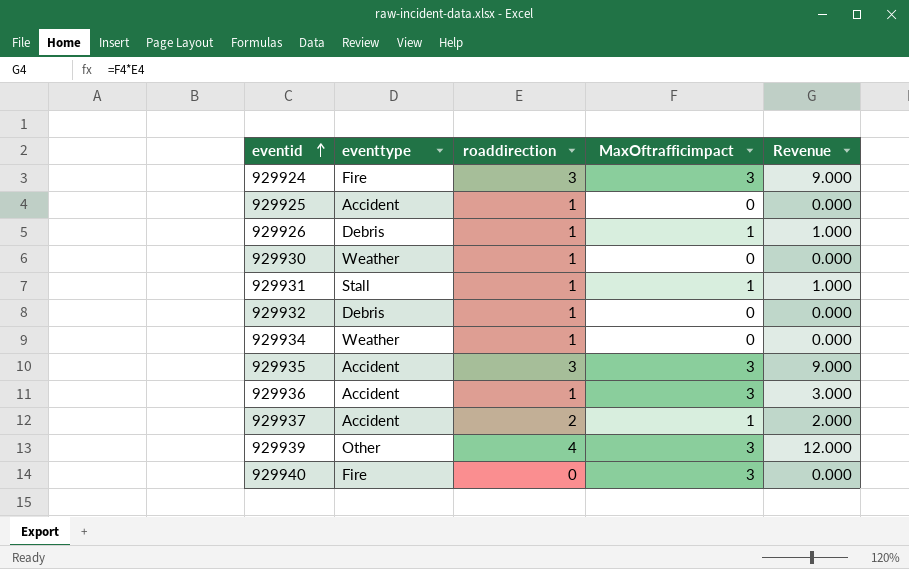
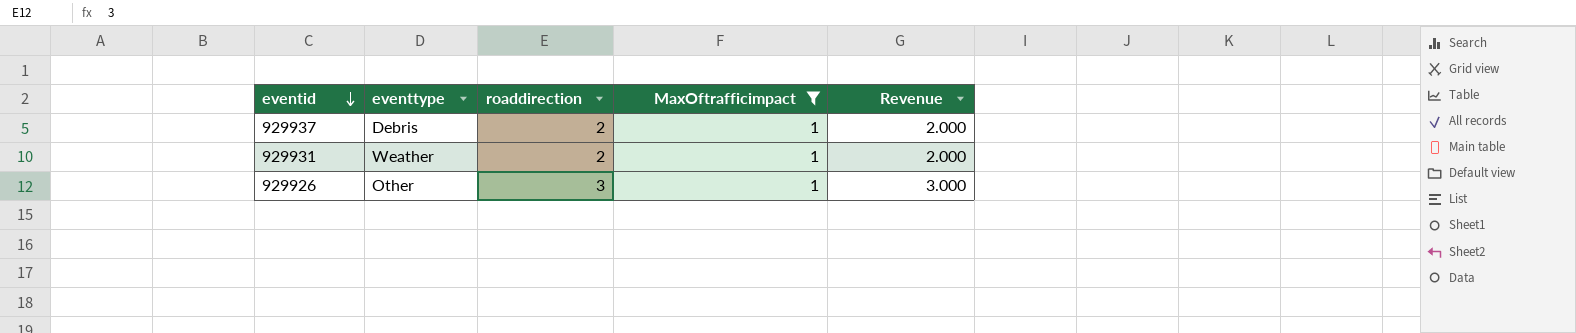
filter: none -> MaxOftrafficimpact = 1
row order: eventid ascending -> eventid descending
929937 | eventtype: Accident -> Debris
929931 | eventtype: Stall -> Weather
929931 | roaddirection: 1 -> 2
929931 | Revenue: 1.000 -> 2.000
929926 | eventtype: Debris -> Other
929926 | roaddirection: 1 -> 3
929926 | Revenue: 1.000 -> 3.000

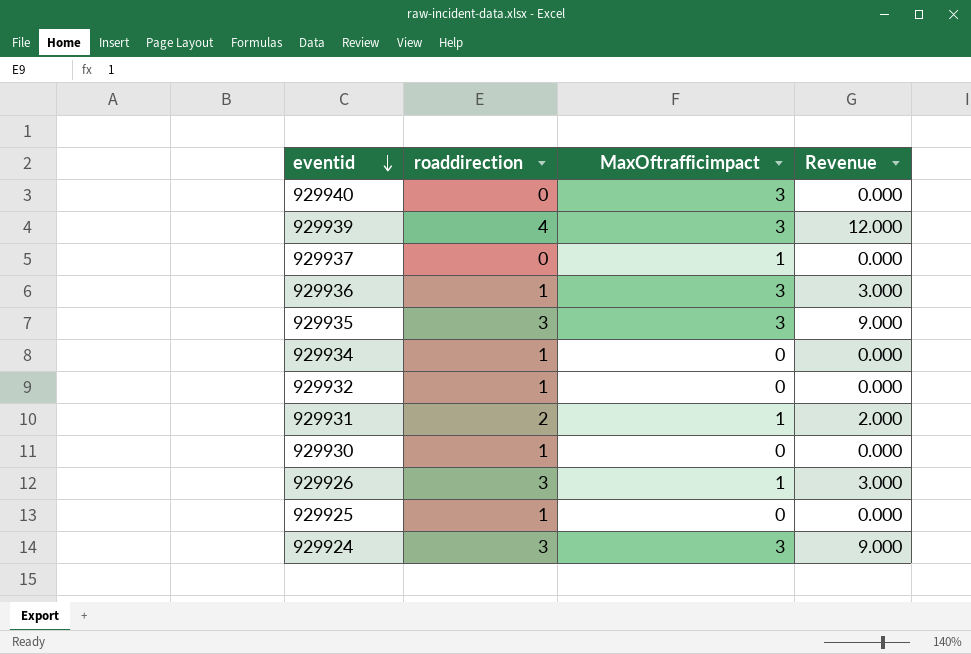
filter: MaxOftrafficimpact = 1 -> none
column eventtype | position: 2 -> none
929937 | roaddirection: 2 -> 0
929937 | Revenue: 2.000 -> 0.000

